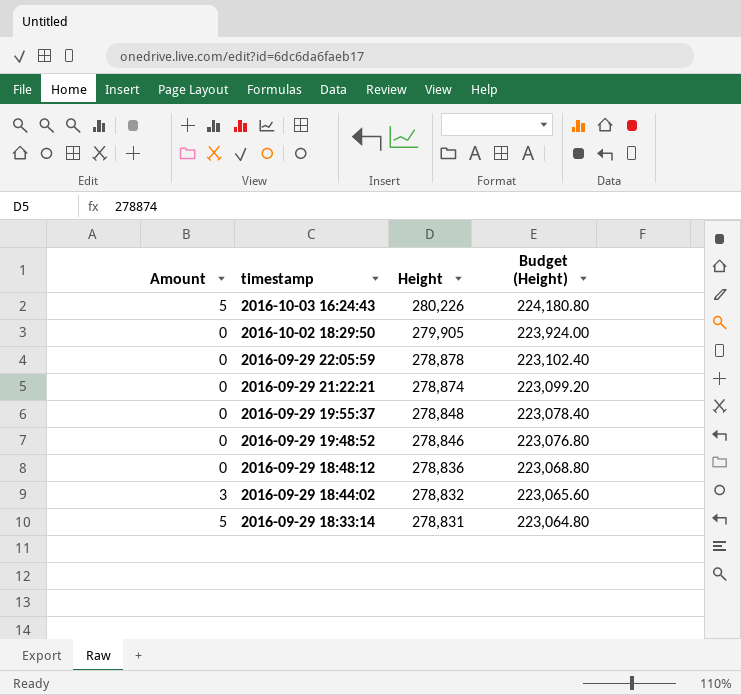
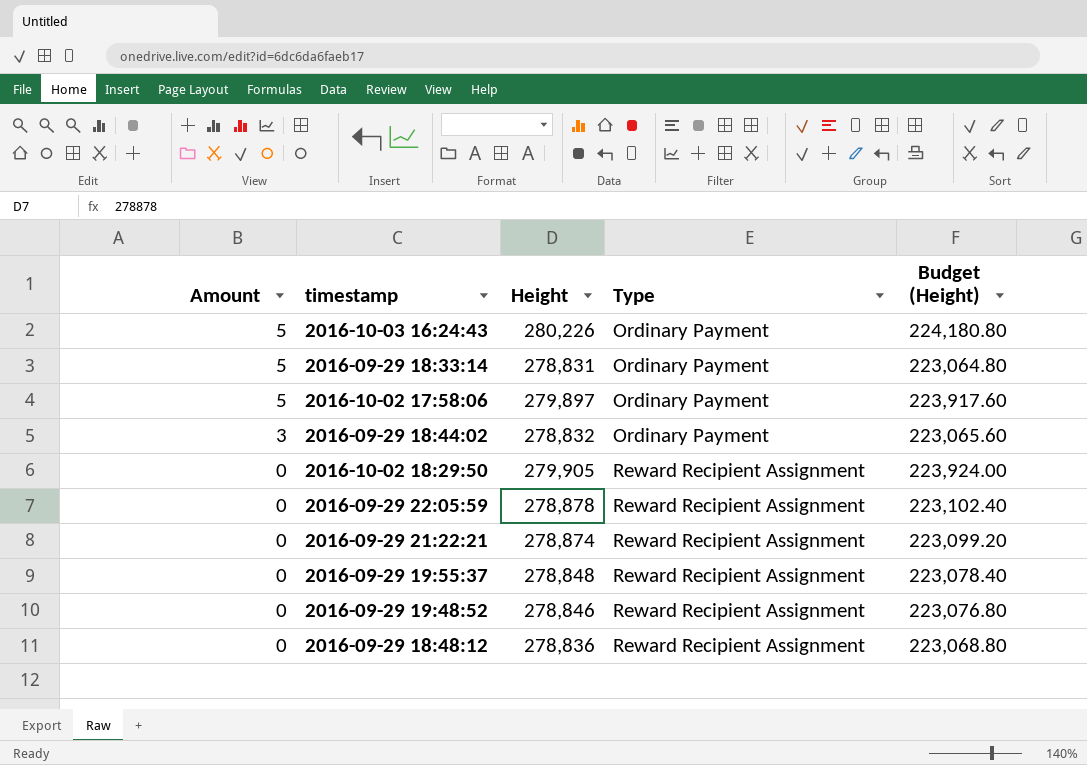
row order: timestamp descending -> Amount descending
column Type | position: none -> 4
row 2016-10-02 17:58:06: none -> 5 | 279,897 | Ordinary Payment | 223,917.60

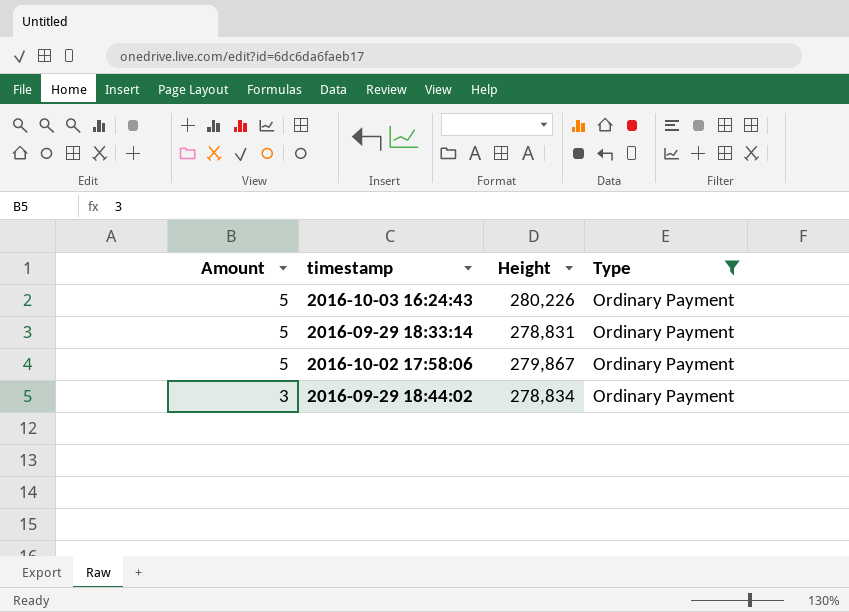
filter: none -> Type = Ordinary Payment
column Budget (Height) | formula: [Height] * 0.8 -> none
2016-10-02 17:58:06 | Height: 279,897 -> 279,867
2016-09-29 18:44:02 | Height: 278,832 -> 278,834

